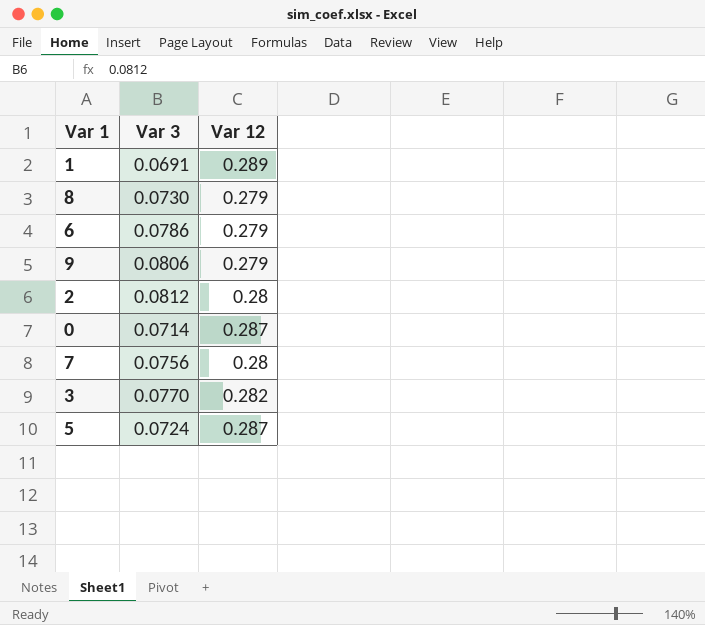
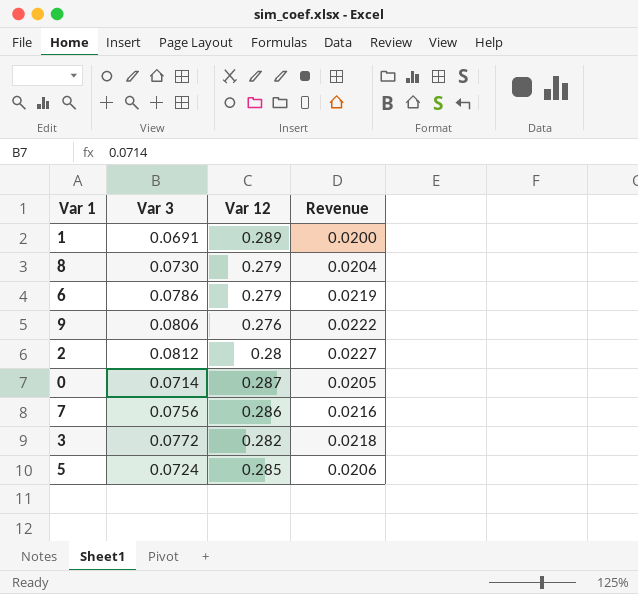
column Revenue | formula: none -> [Var 3] * [Var 12]
9 | Var 12: 0.279 -> 0.276
7 | Var 12: 0.28 -> 0.286
3 | Var 3: 0.0770 -> 0.0772
5 | Var 12: 0.287 -> 0.285

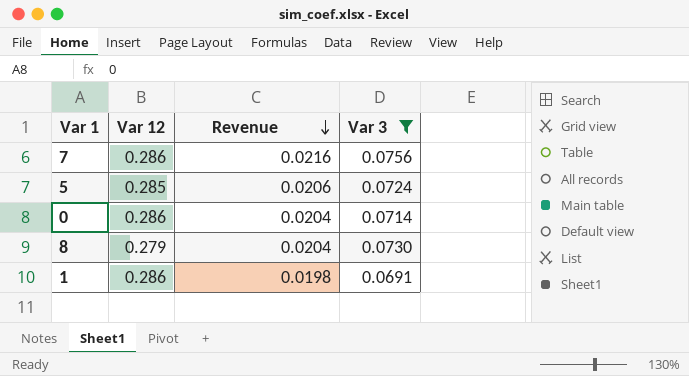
filter: none -> Var 3 <= 0.0756
row order: none -> Revenue descending
column Var 3 | position: 2 -> 4
0 | Var 12: 0.287 -> 0.286
0 | Revenue: 0.0205 -> 0.0204
1 | Var 12: 0.289 -> 0.286
1 | Revenue: 0.0200 -> 0.0198

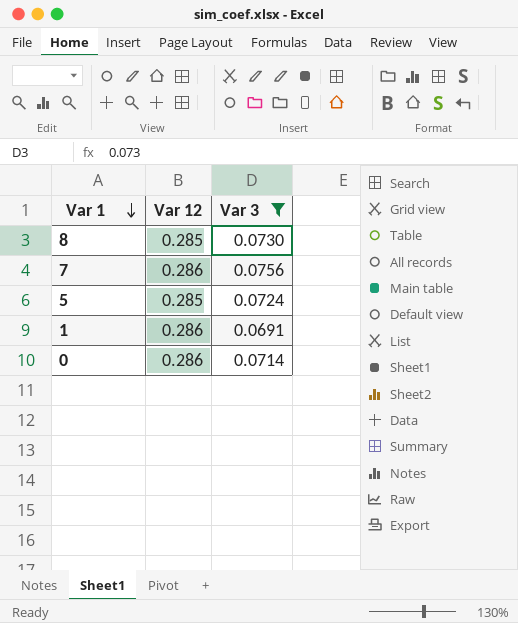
row order: Revenue descending -> Var 1 descending
column Revenue | formula: [Var 12] * [Var 3] -> none
8 | Var 12: 0.279 -> 0.285

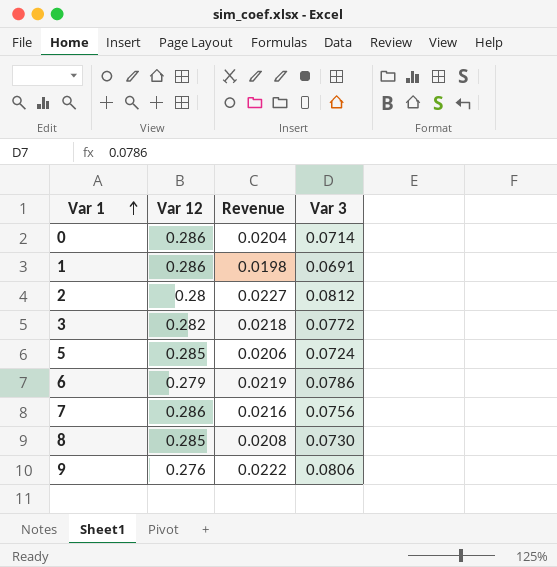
filter: Var 3 <= 0.0756 -> none
row order: Var 1 descending -> Var 1 ascending
column Revenue | formula: none -> [Var 12] * [Var 3]

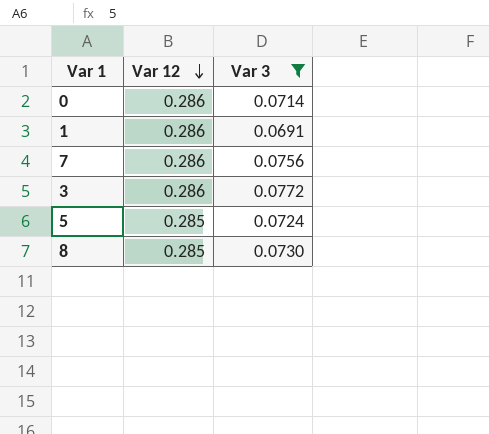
filter: none -> Var 3 <= 0.0772
row order: Var 1 ascending -> Var 12 descending
column Revenue | formula: [Var 12] * [Var 3] -> none
3 | Var 12: 0.282 -> 0.286

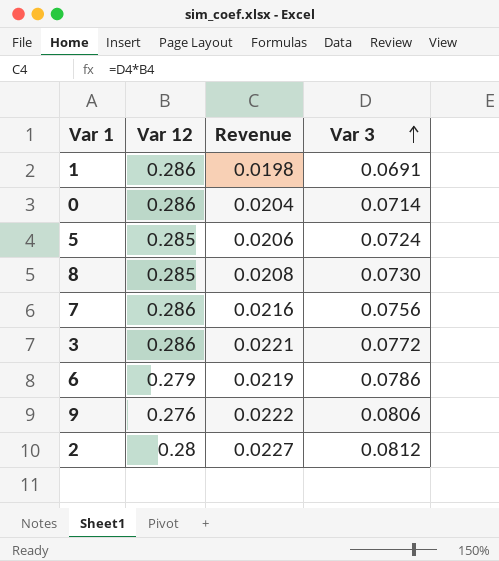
filter: Var 3 <= 0.0772 -> none
row order: Var 12 descending -> Var 3 ascending
column Revenue | formula: none -> [Var 12] * [Var 3]

